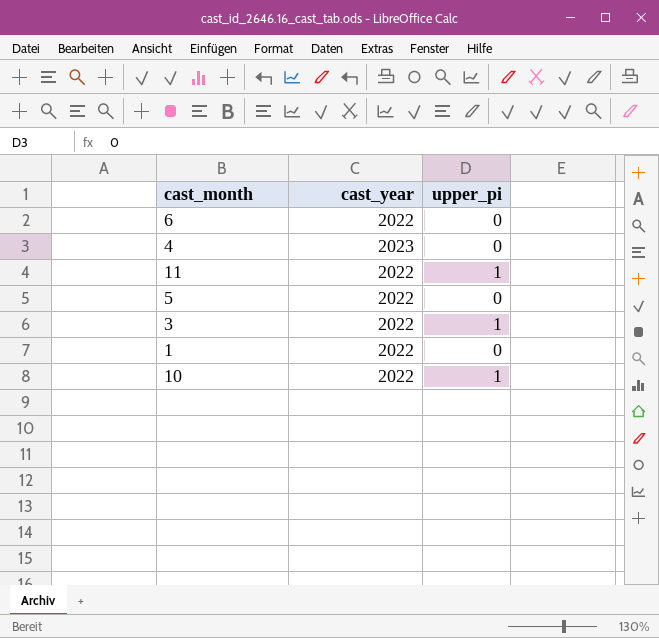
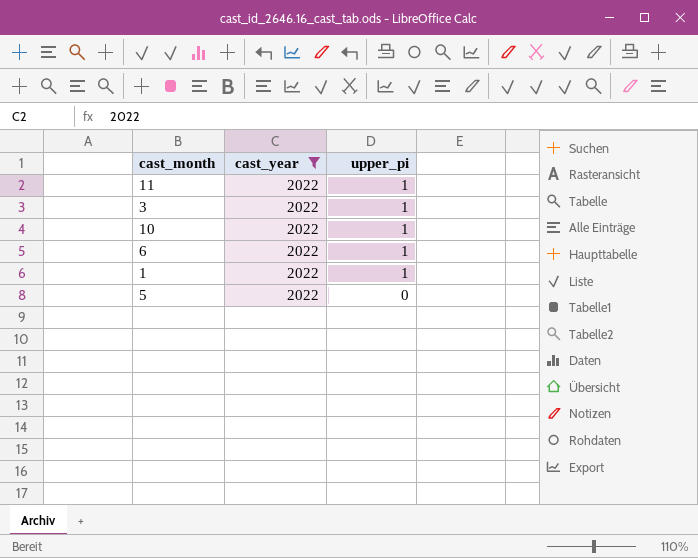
filter: none -> cast_year = 2022
row order: none -> upper_pi descending
6 | upper_pi: 0 -> 1
1 | upper_pi: 0 -> 1

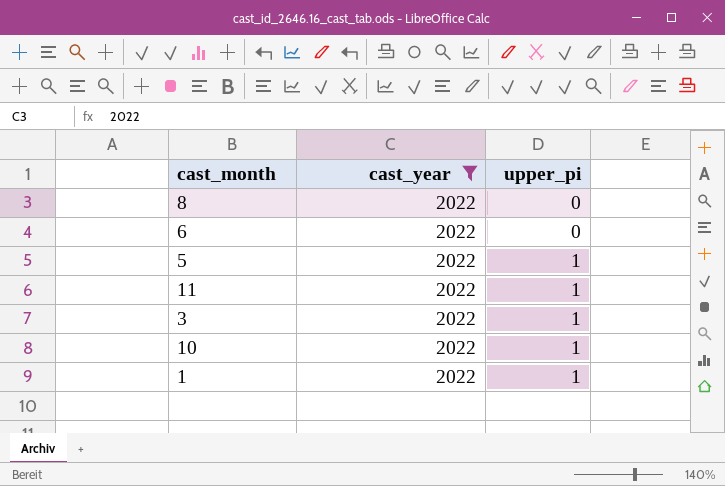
row order: upper_pi descending -> upper_pi ascending
row 8: none -> 2022 | 0
6 | upper_pi: 1 -> 0
5 | upper_pi: 0 -> 1

